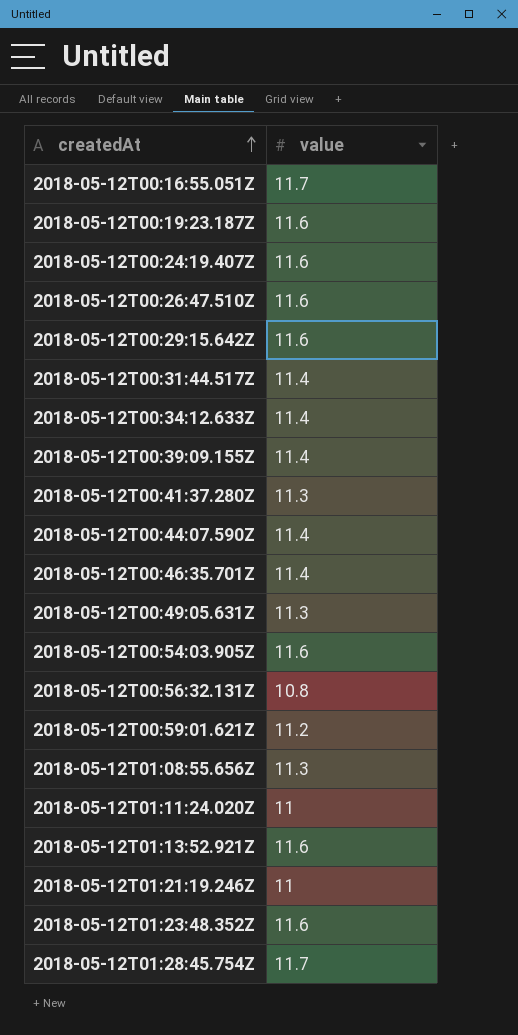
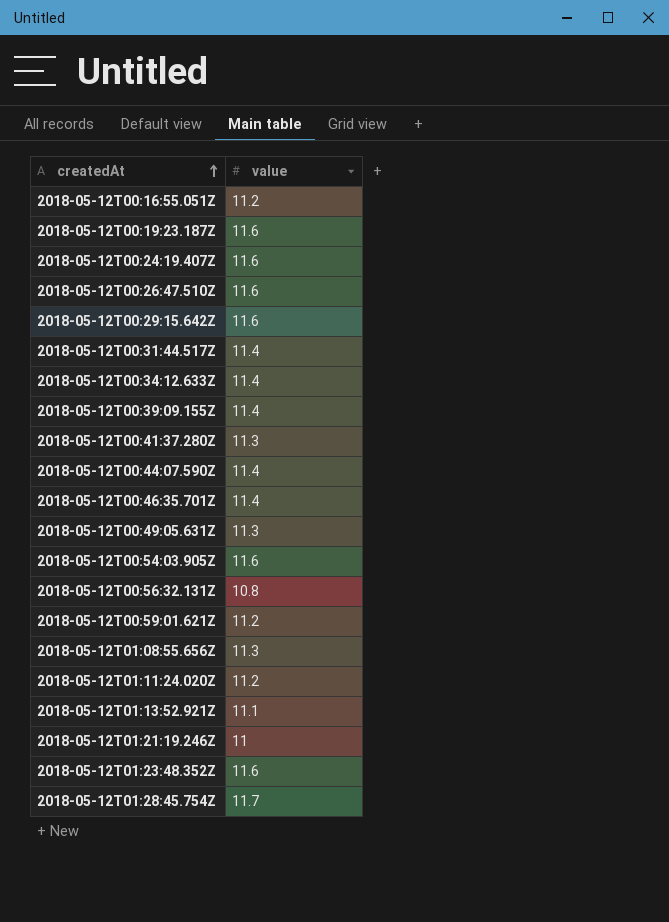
2018-05-12T00:16:55.051Z | value: 11.7 -> 11.2
2018-05-12T01:11:24.020Z | value: 11 -> 11.2
2018-05-12T01:13:52.921Z | value: 11.6 -> 11.1

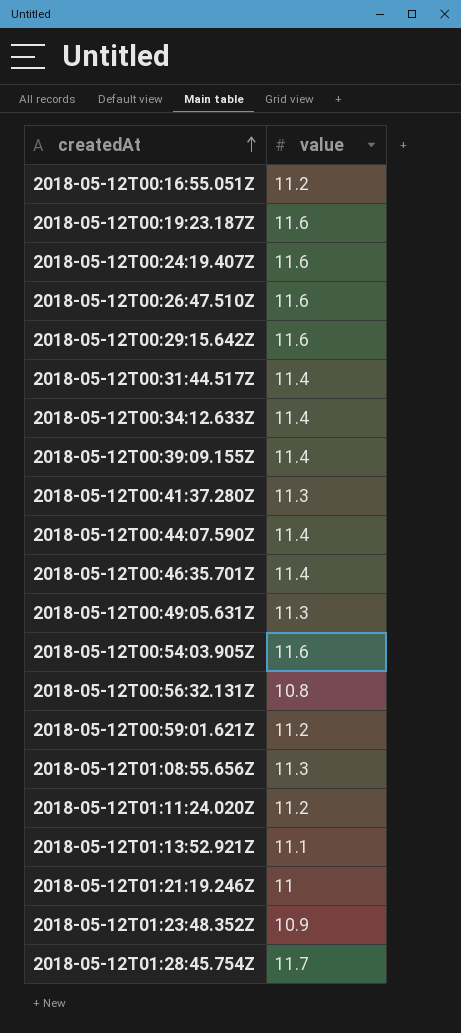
2018-05-12T01:23:48.352Z | value: 11.6 -> 10.9

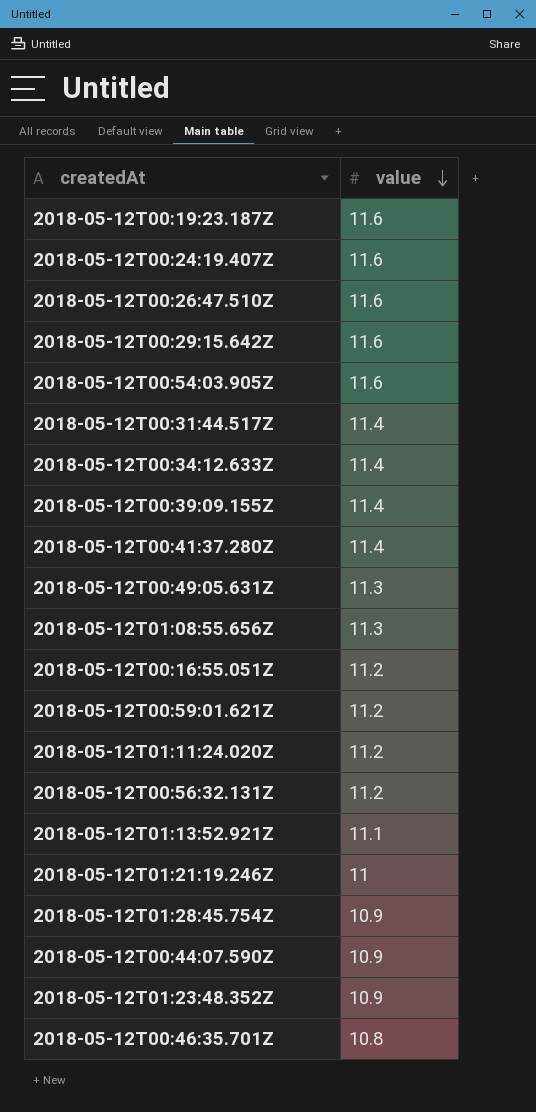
row order: createdAt ascending -> value descending
2018-05-12T00:41:37.280Z | value: 11.3 -> 11.4
2018-05-12T00:56:32.131Z | value: 10.8 -> 11.2
2018-05-12T01:28:45.754Z | value: 11.7 -> 10.9
2018-05-12T00:44:07.590Z | value: 11.4 -> 10.9
2018-05-12T00:46:35.701Z | value: 11.4 -> 10.8

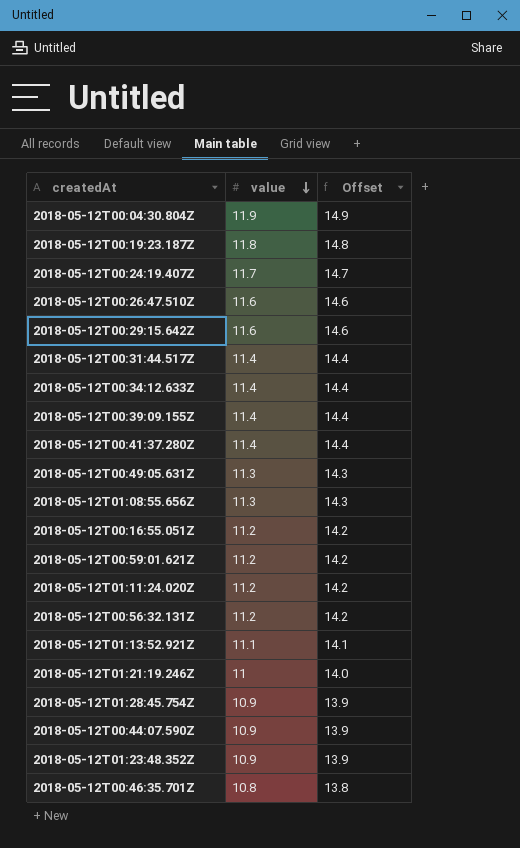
column Offset | formula: none -> [value] + 3
row 2018-05-12T00:54:03.905Z: 11.6 -> none
row 2018-05-12T00:04:30.804Z: none -> 11.9 | 14.9
2018-05-12T00:19:23.187Z | value: 11.6 -> 11.8
2018-05-12T00:24:19.407Z | value: 11.6 -> 11.7

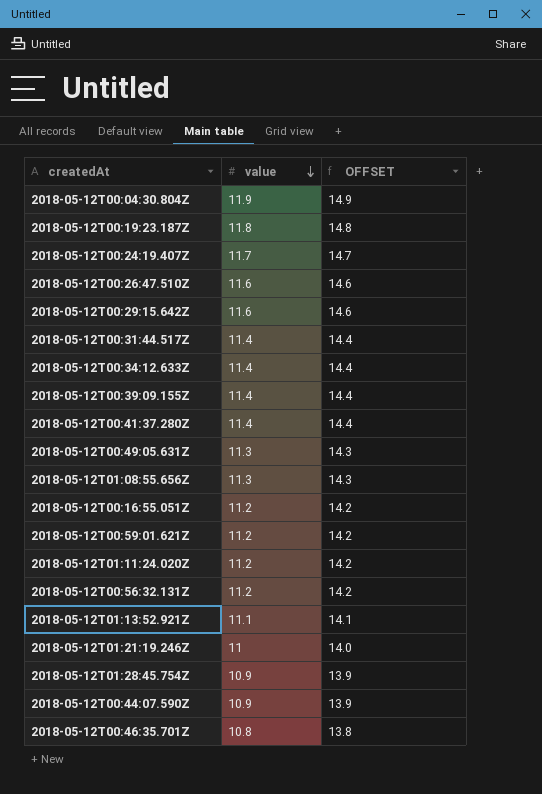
column name: Offset -> OFFSET
row 2018-05-12T01:23:48.352Z: 10.9 | 13.9 -> none

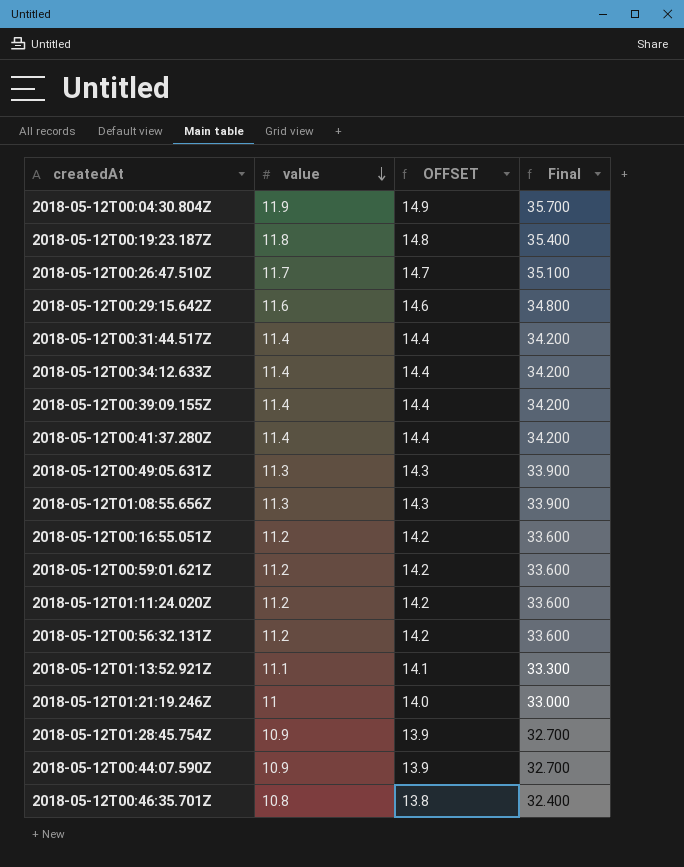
column Final | formula: none -> [value] * 3
row 2018-05-12T00:24:19.407Z: 11.7 | 14.7 -> none
2018-05-12T00:26:47.510Z | value: 11.6 -> 11.7
2018-05-12T00:26:47.510Z | OFFSET: 14.6 -> 14.7

